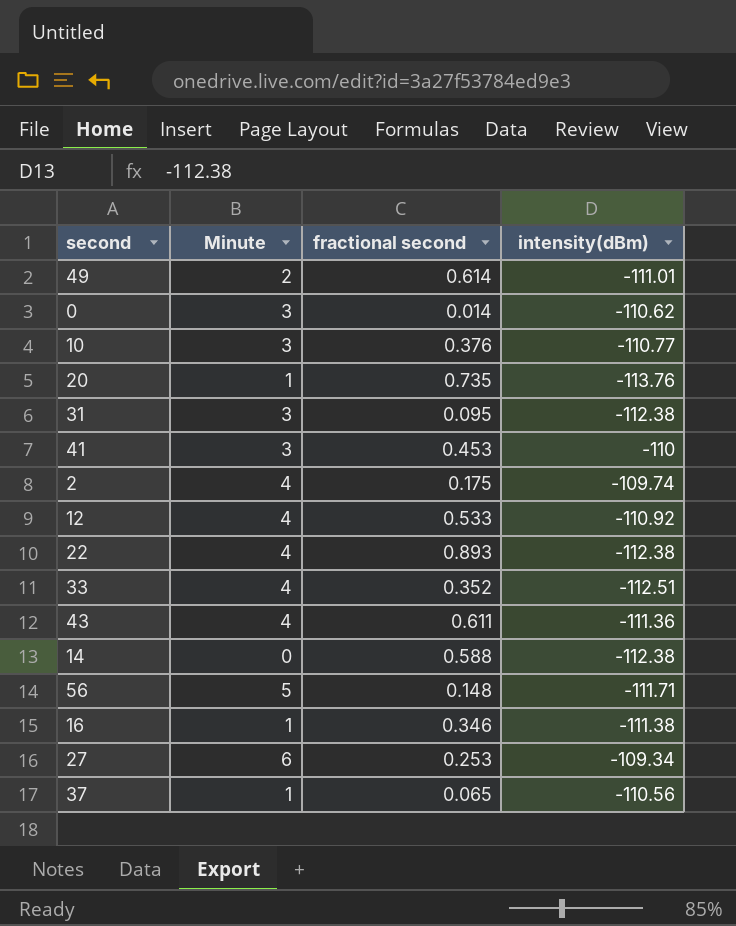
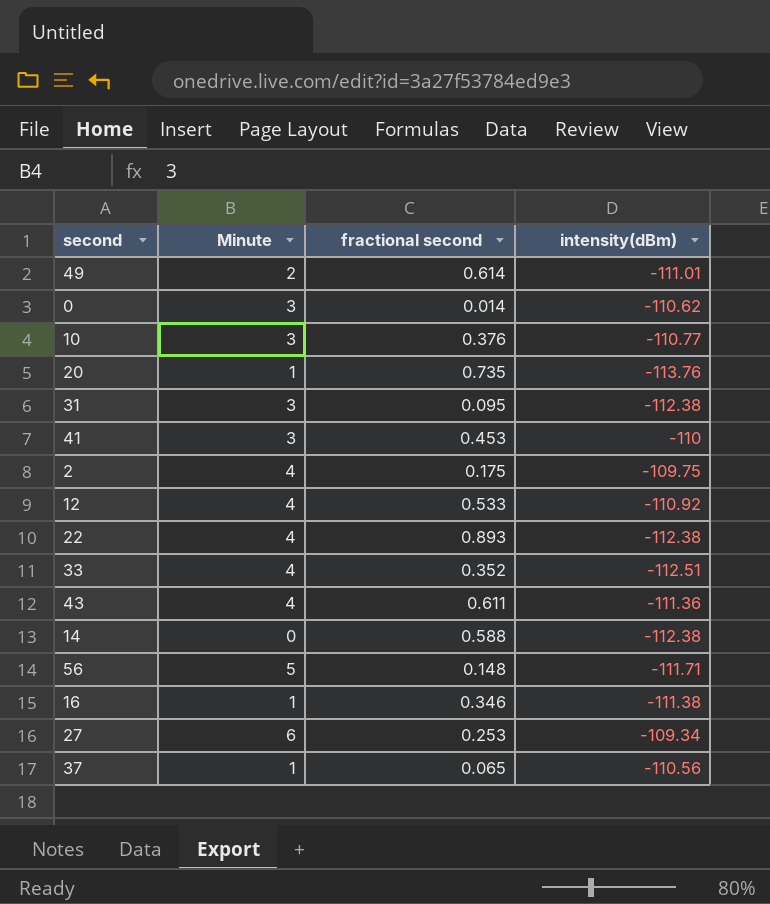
2 | intensity(dBm): -109.74 -> -109.75

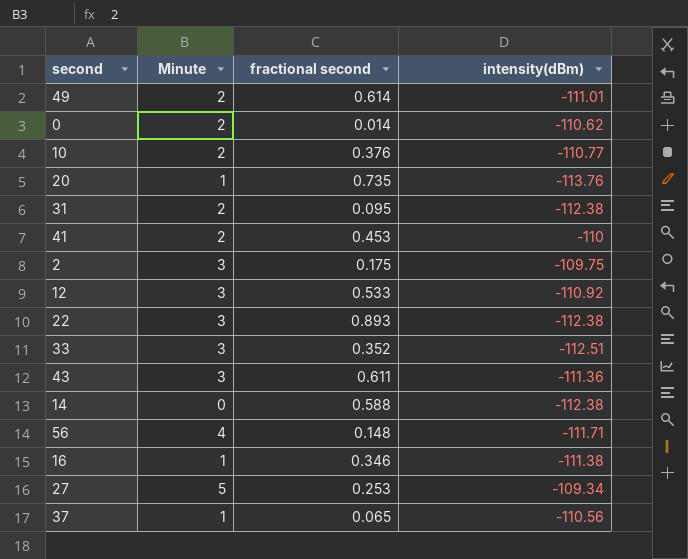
0 | Minute: 3 -> 2
10 | Minute: 3 -> 2
31 | Minute: 3 -> 2
41 | Minute: 3 -> 2
2 | Minute: 4 -> 3
12 | Minute: 4 -> 3
22 | Minute: 4 -> 3
33 | Minute: 4 -> 3
43 | Minute: 4 -> 3
56 | Minute: 5 -> 4
27 | Minute: 6 -> 5

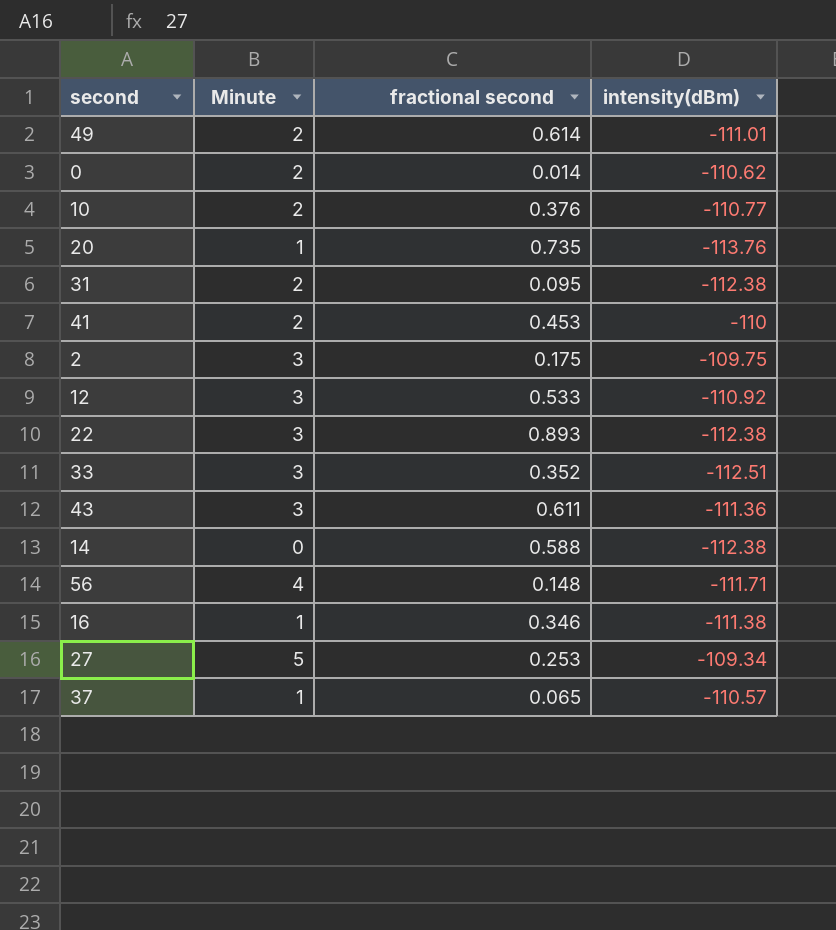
37 | intensity(dBm): -110.56 -> -110.57

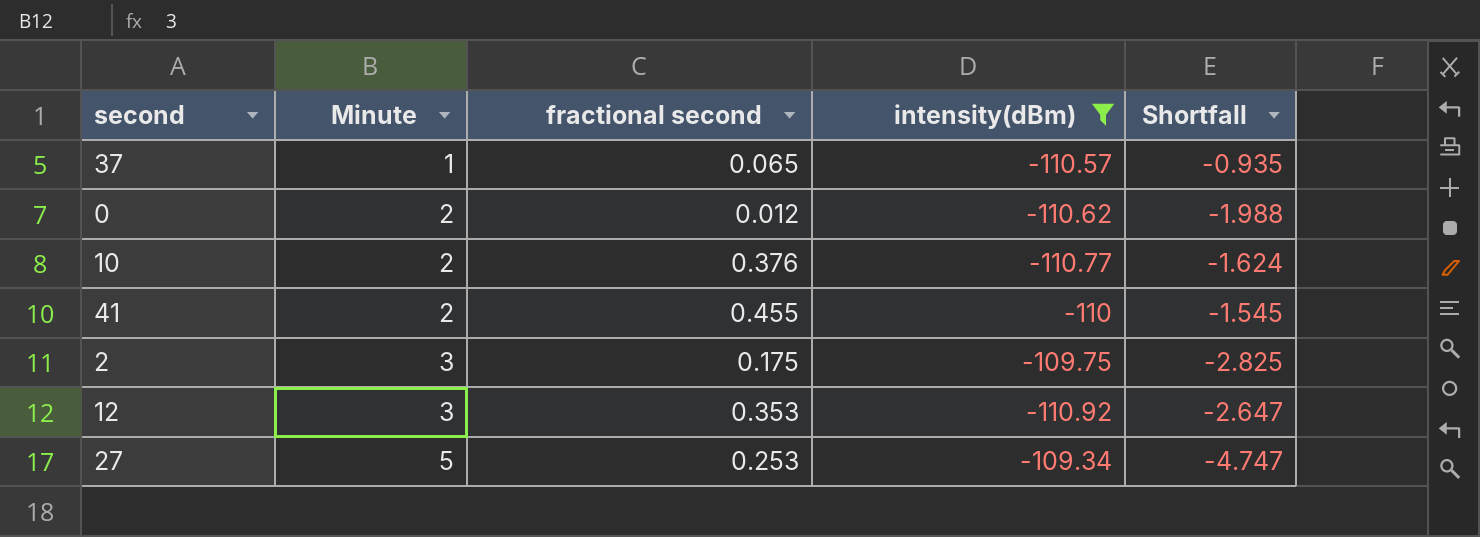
filter: none -> intensity(dBm) >= -110.92
row order: none -> Minute ascending
column Shortfall | formula: none -> [fractional second] - [Minute]
0 | fractional second: 0.014 -> 0.012
41 | fractional second: 0.453 -> 0.455
12 | fractional second: 0.533 -> 0.353

